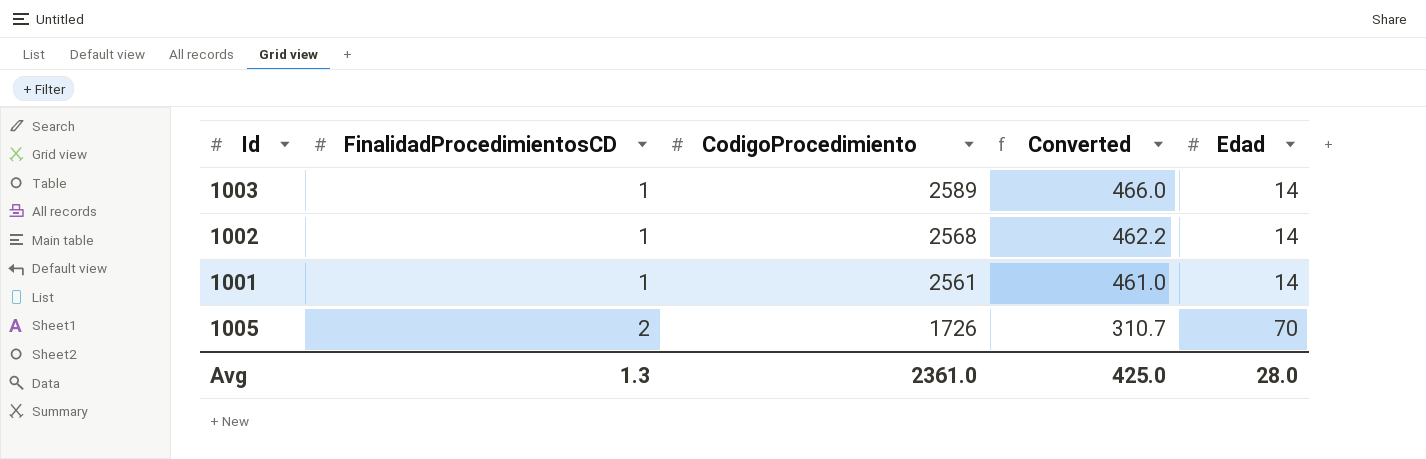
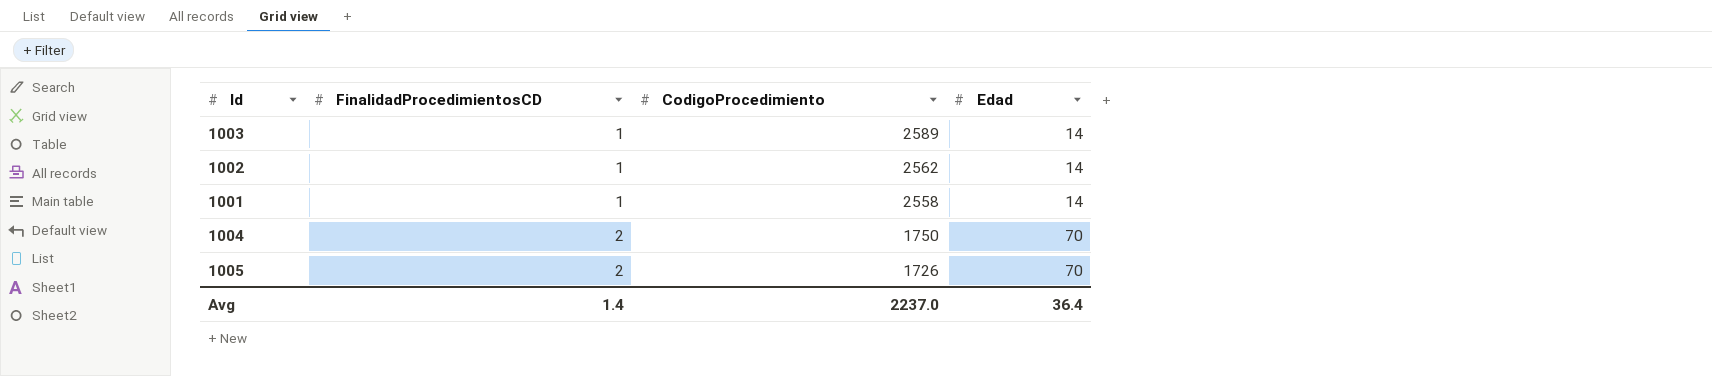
column Converted | formula: [CodigoProcedimiento] * 0.18 -> none
1002 | CodigoProcedimiento: 2568 -> 2562
1001 | CodigoProcedimiento: 2561 -> 2558
row 1004: none -> 2 | 1750 | 70
Avg | FinalidadProcedimientosCD: 1.3 -> 1.4
Avg | CodigoProcedimiento: 2361.0 -> 2237.0
Avg | Edad: 28.0 -> 36.4

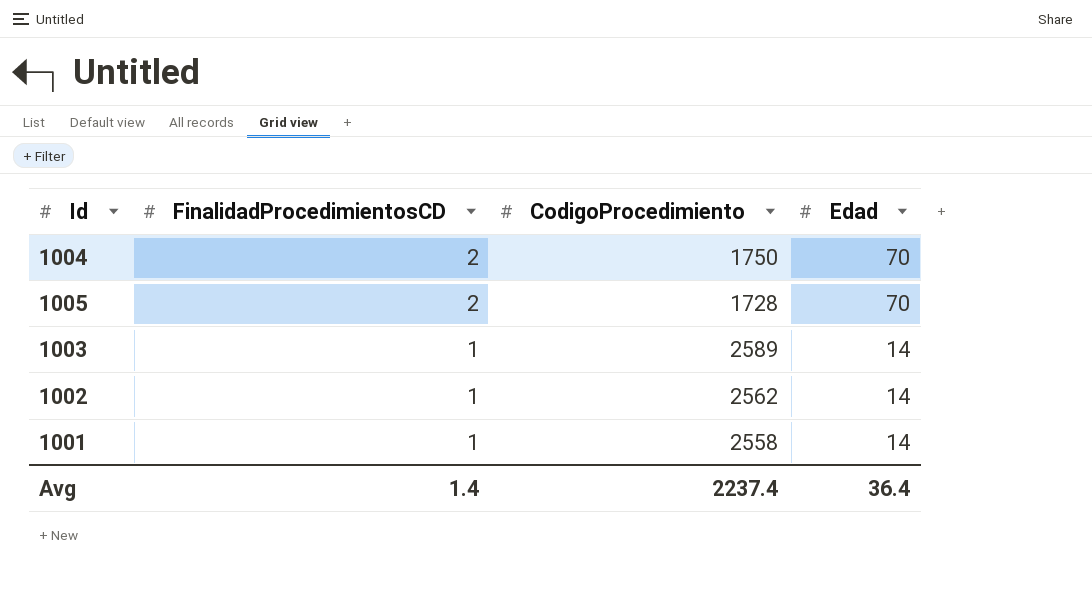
row order: FinalidadProcedimientosCD ascending -> FinalidadProcedimientosCD descending
1005 | CodigoProcedimiento: 1726 -> 1728
Avg | CodigoProcedimiento: 2237.0 -> 2237.4

